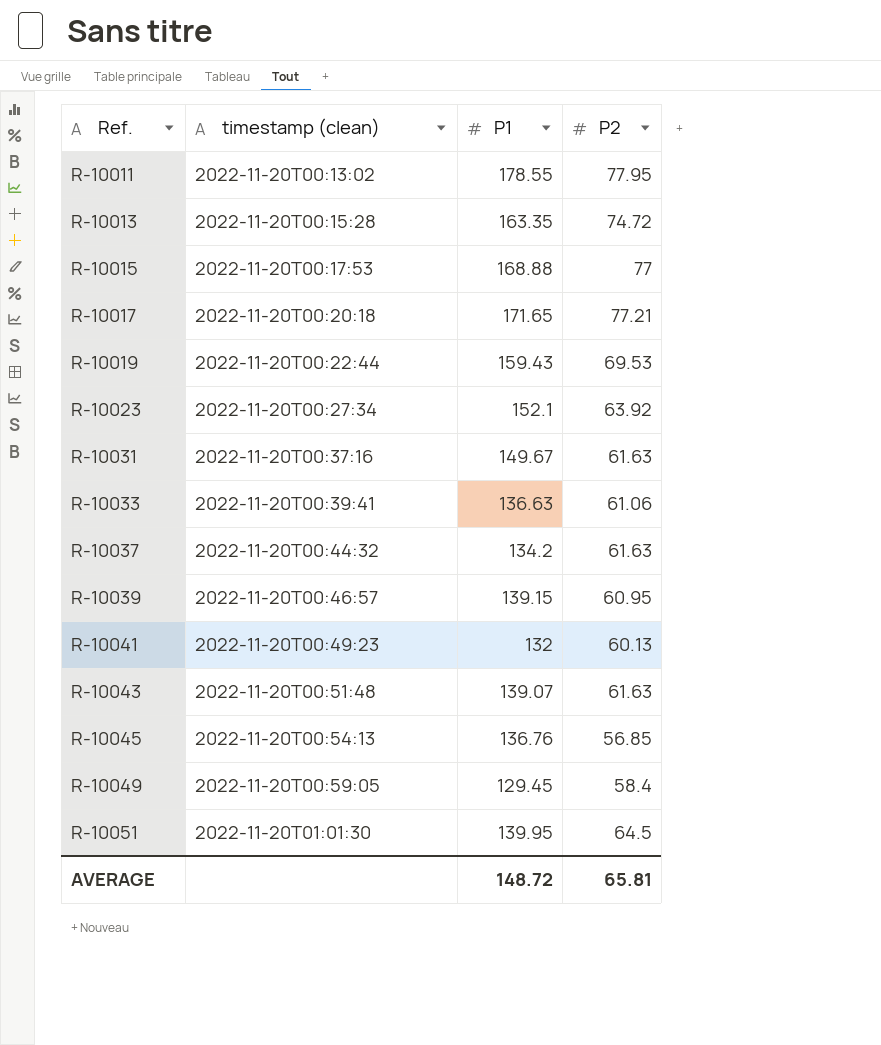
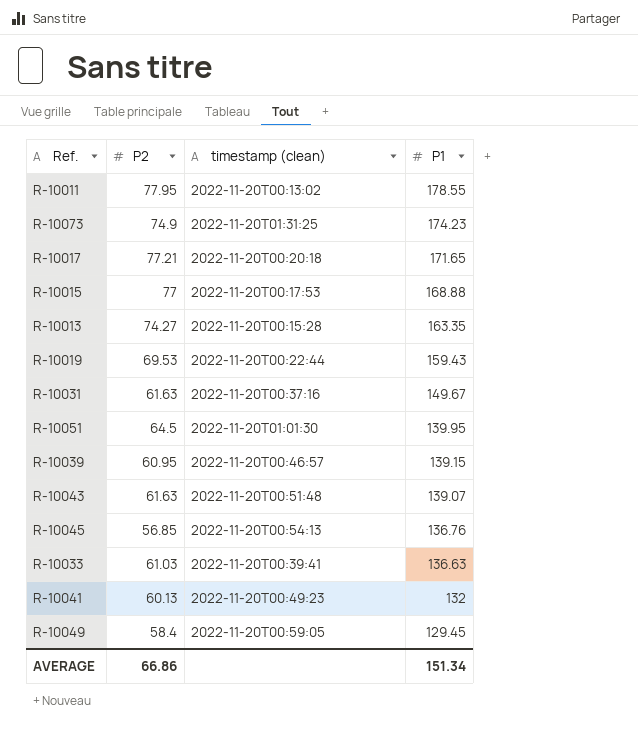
row order: Ref. ascending -> P1 descending
column P2 | position: 4 -> 2
row R-10023: 2022-11-20T00:27:34 | 152.1 | 63.92 -> none
row R-10037: 2022-11-20T00:44:32 | 134.2 | 61.63 -> none
row R-10073: none -> 74.9 | 2022-11-20T01:31:25 | 174.23
R-10013 | P2: 74.72 -> 74.27
R-10033 | P2: 61.06 -> 61.03
AVERAGE | P2: 65.81 -> 66.86
AVERAGE | P1: 148.72 -> 151.34

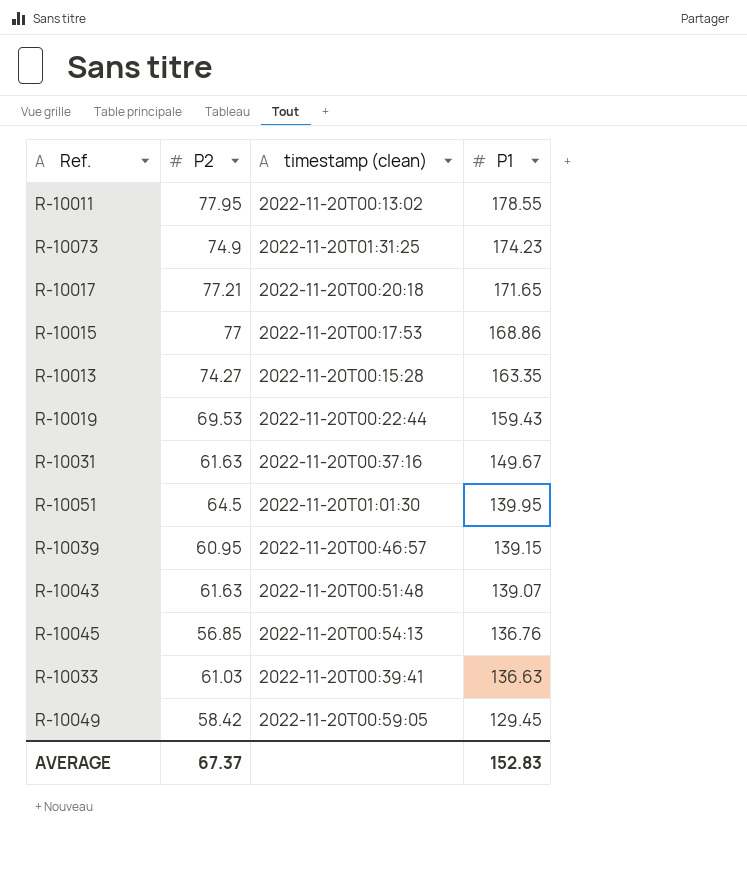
row R-10041: 60.13 | 2022-11-20T00:49:23 | 132 -> none
R-10015 | P1: 168.88 -> 168.86
R-10049 | P2: 58.4 -> 58.42
AVERAGE | P2: 66.86 -> 67.37
AVERAGE | P1: 151.34 -> 152.83

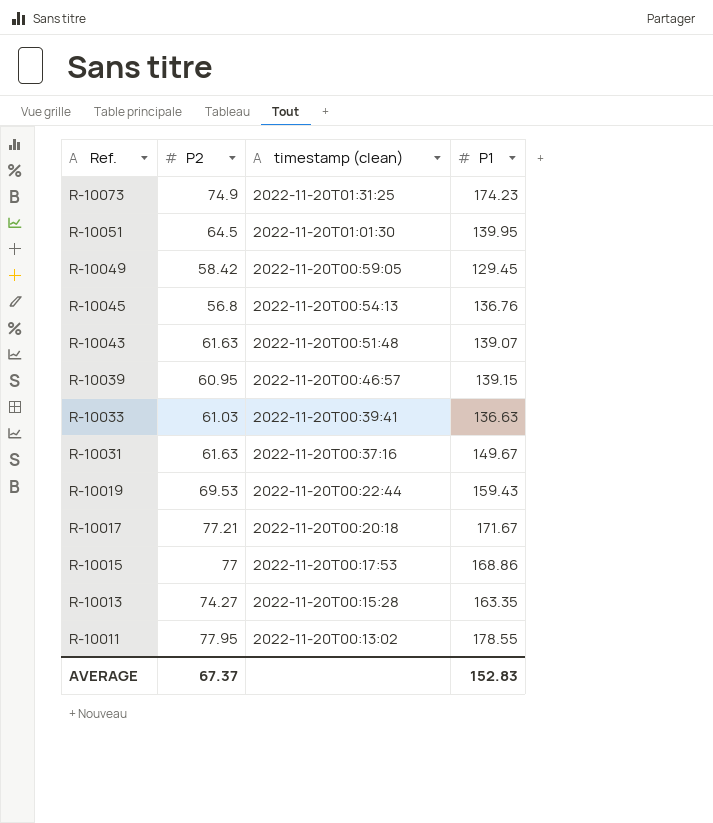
row order: P1 descending -> Ref. descending
R-10045 | P2: 56.85 -> 56.8
R-10017 | P1: 171.65 -> 171.67

